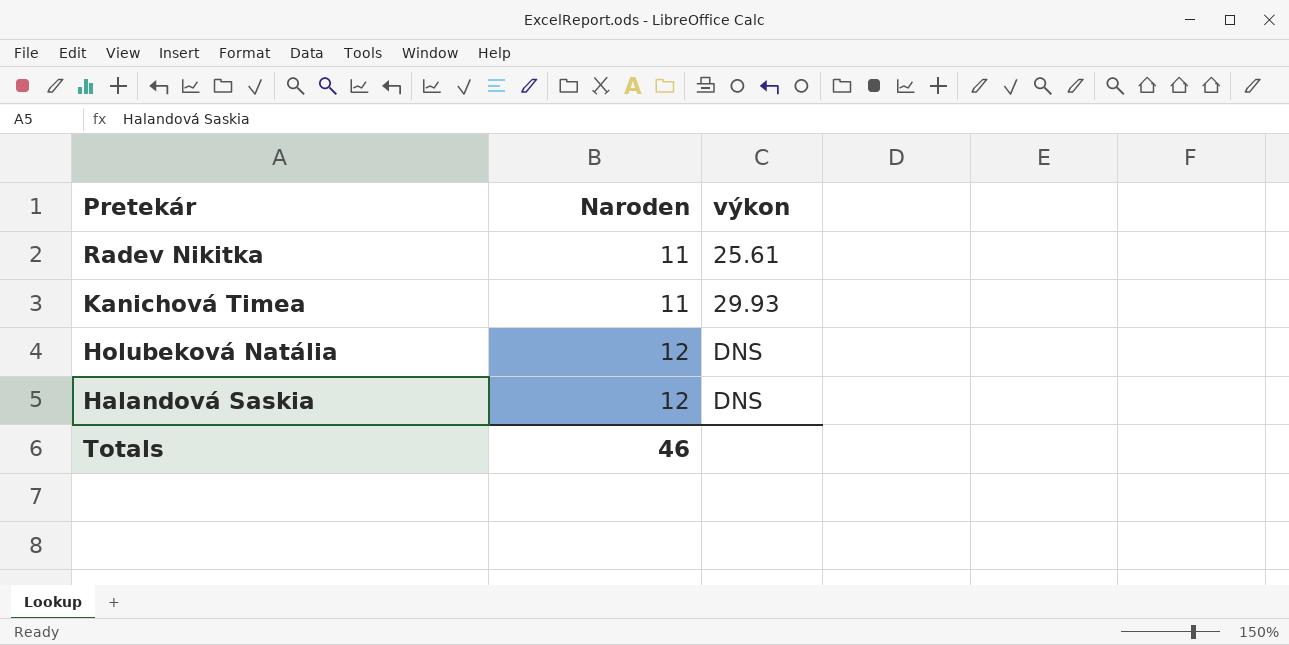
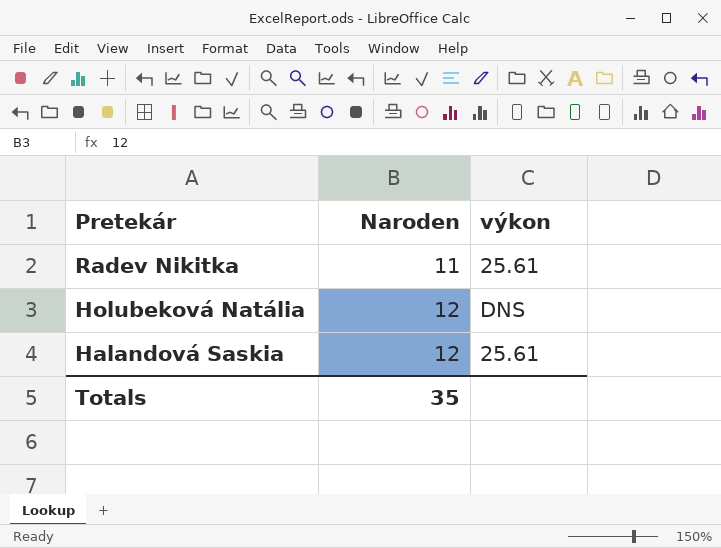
row Kanichová Timea: 11 | 29.93 -> none
Halandová Saskia | výkon: DNS -> 25.61
Totals | Naroden: 46 -> 35

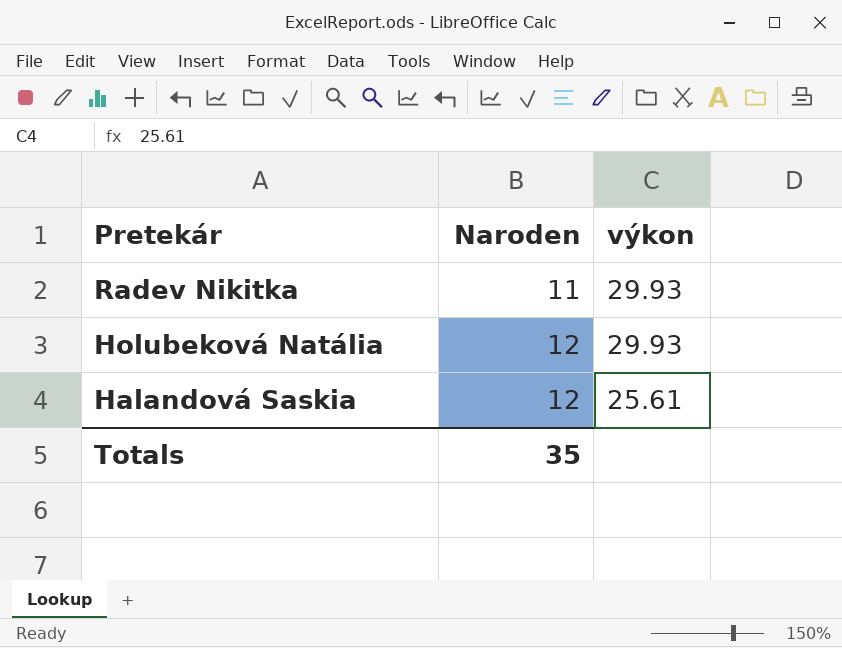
Radev Nikitka | výkon: 25.61 -> 29.93
Holubeková Natália | výkon: DNS -> 29.93

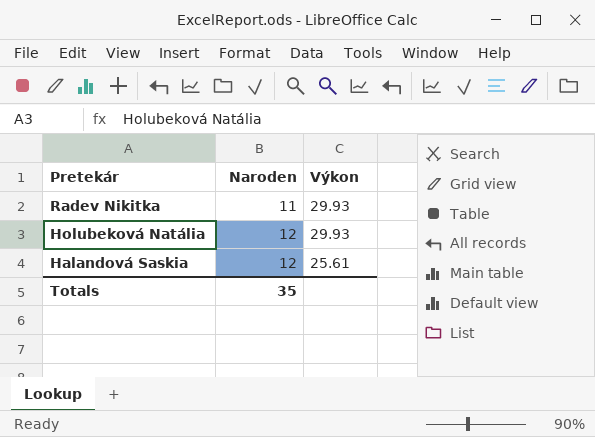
column name: výkon -> Výkon

